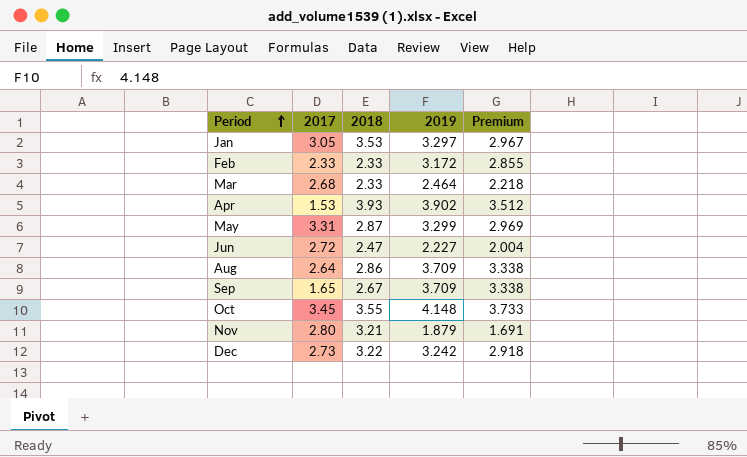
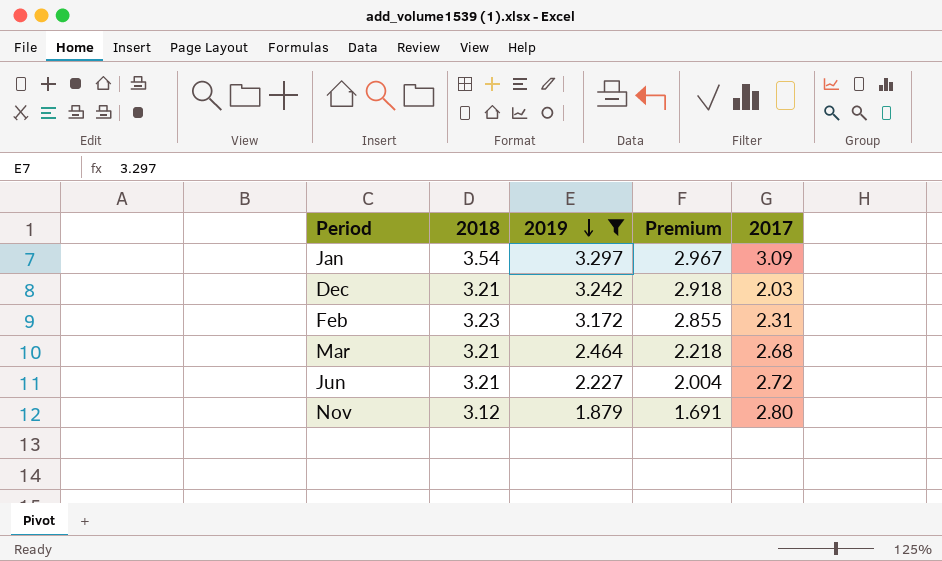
filter: none -> 2019 <= 3.297
row order: Period ascending -> 2019 descending
column 2017 | position: 2 -> 5
Jan | 2018: 3.53 -> 3.54
Jan | 2017: 3.05 -> 3.09
Dec | 2018: 3.22 -> 3.21
Dec | 2017: 2.73 -> 2.03
Feb | 2018: 2.33 -> 3.23
Feb | 2017: 2.33 -> 2.31
Mar | 2018: 2.33 -> 3.21
Jun | 2018: 2.47 -> 3.21
Nov | 2018: 3.21 -> 3.12

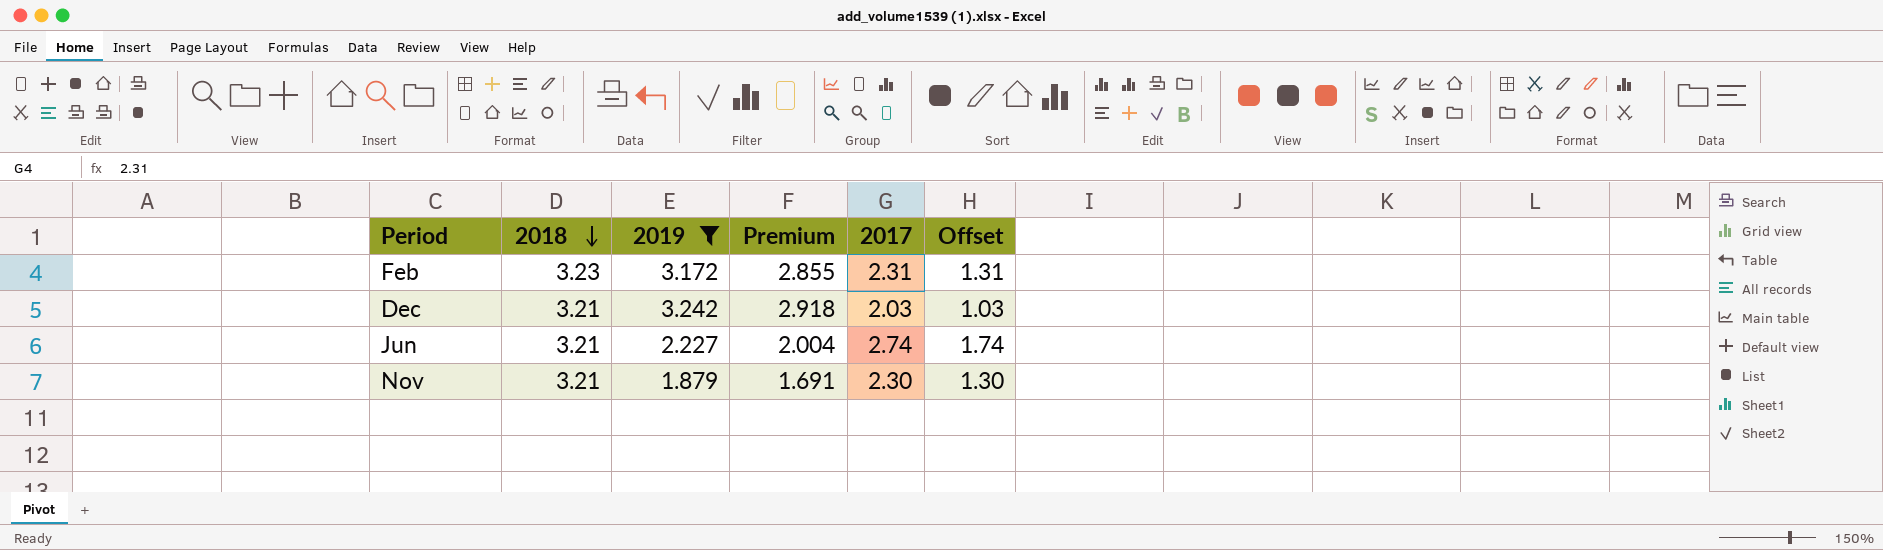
row order: 2019 descending -> 2018 descending
column Offset | formula: none -> [2017] - 1
row Jan: 3.54 | 3.297 | 2.967 | 3.09 -> none
row Mar: 3.21 | 2.464 | 2.218 | 2.68 -> none
Jun | 2017: 2.72 -> 2.74
Nov | 2018: 3.12 -> 3.21
Nov | 2017: 2.80 -> 2.30

